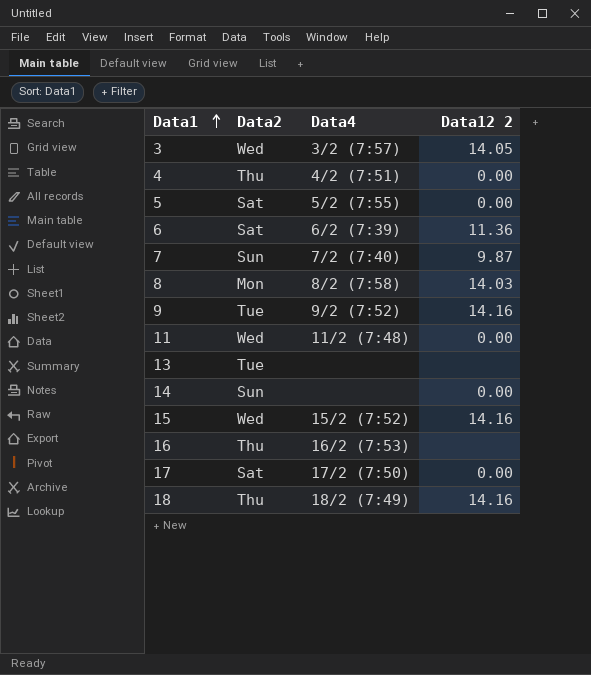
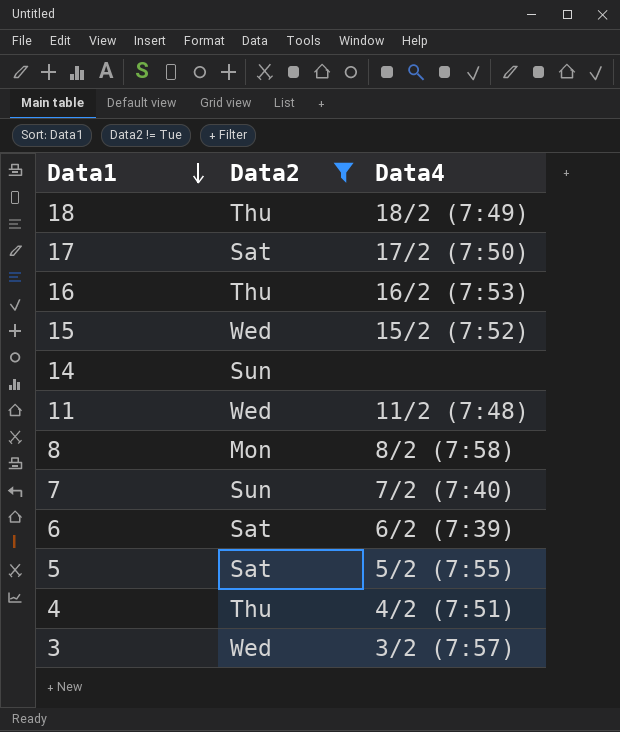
filter: none -> Data2 != Tue
row order: Data1 ascending -> Data1 descending
column Data12 2 | position: 4 -> none

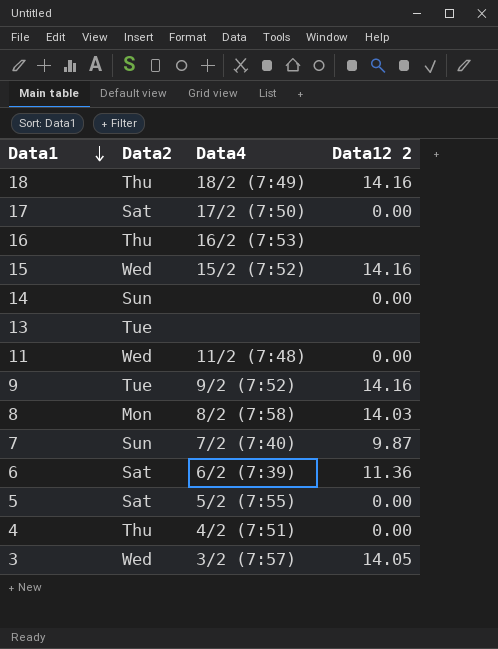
filter: Data2 != Tue -> none
column Data12 2 | position: none -> 4

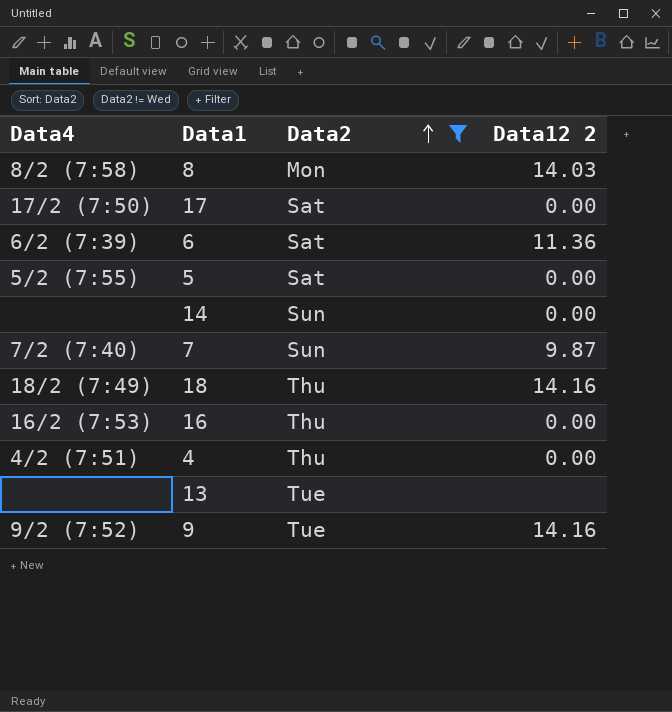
filter: none -> Data2 != Wed
row order: Data1 descending -> Data2 ascending
column Data4 | position: 3 -> 1
16 | Data12 2: none -> 0.00

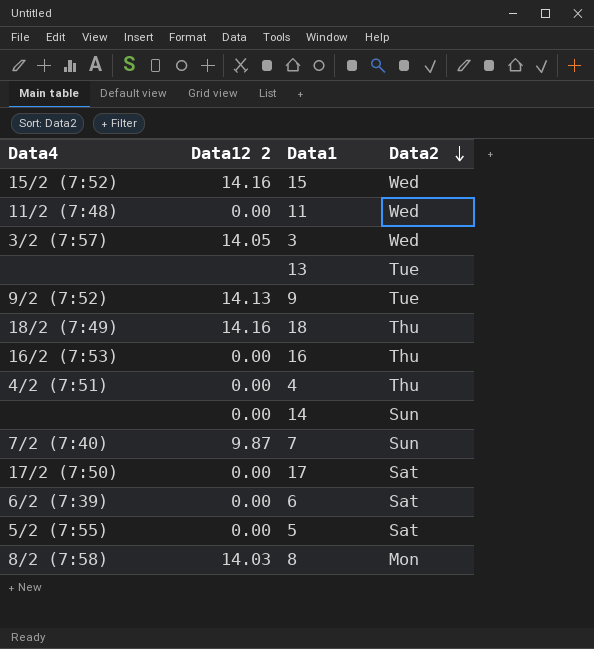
filter: Data2 != Wed -> none
row order: Data2 ascending -> Data2 descending
column Data12 2 | position: 4 -> 2
9 | Data12 2: 14.16 -> 14.13
6 | Data12 2: 11.36 -> 0.00

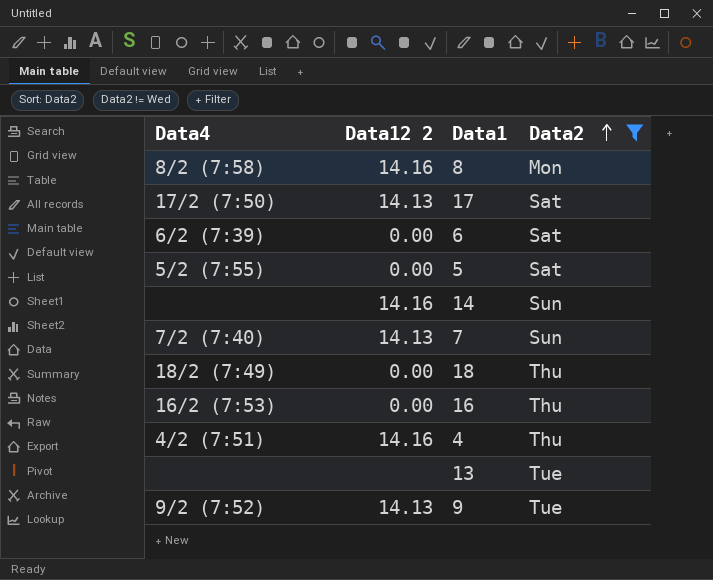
filter: none -> Data2 != Wed
row order: Data2 descending -> Data2 ascending
8 | Data12 2: 14.03 -> 14.16
17 | Data12 2: 0.00 -> 14.13
14 | Data12 2: 0.00 -> 14.16
7 | Data12 2: 9.87 -> 14.13
18 | Data12 2: 14.16 -> 0.00
4 | Data12 2: 0.00 -> 14.16

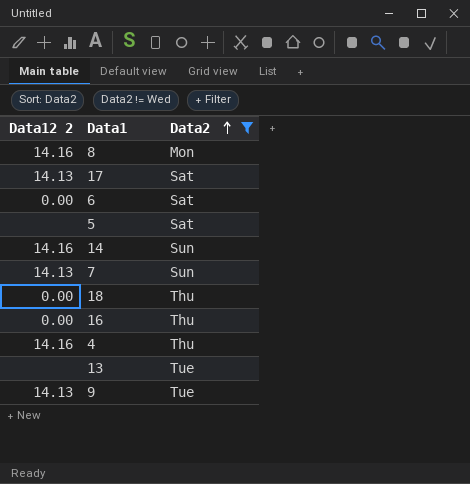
column Data4 | position: 1 -> none
5 | Data12 2: 0.00 -> none

